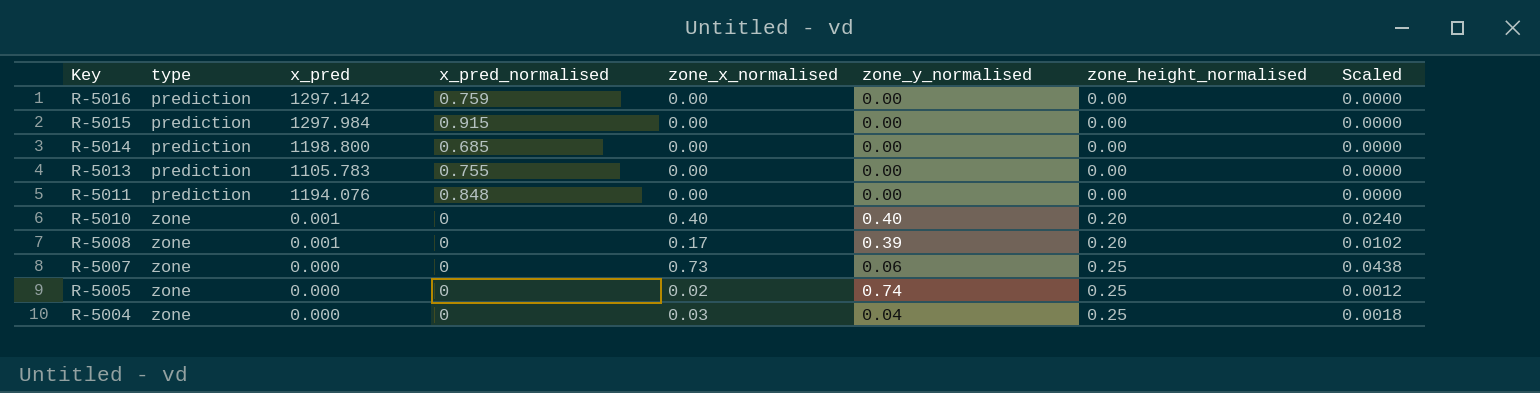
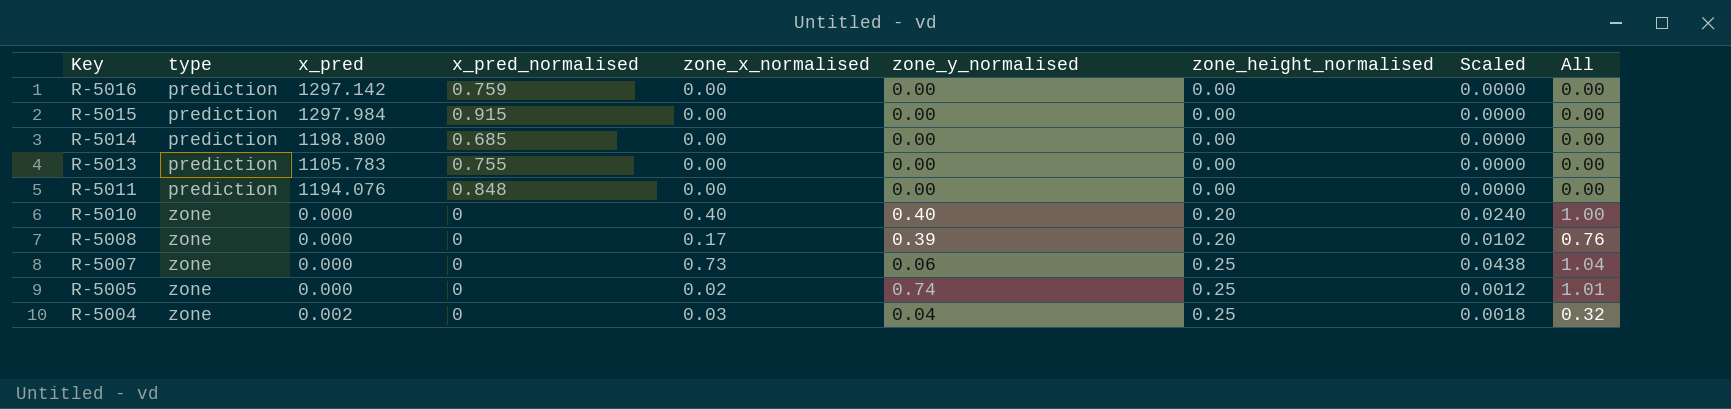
column All | formula: none -> [zone_x_normalised] + [zone_y_normalised] + [zone_height_normalised]
R-5010 | x_pred: 0.001 -> 0.000
R-5008 | x_pred: 0.001 -> 0.000
R-5004 | x_pred: 0.000 -> 0.002

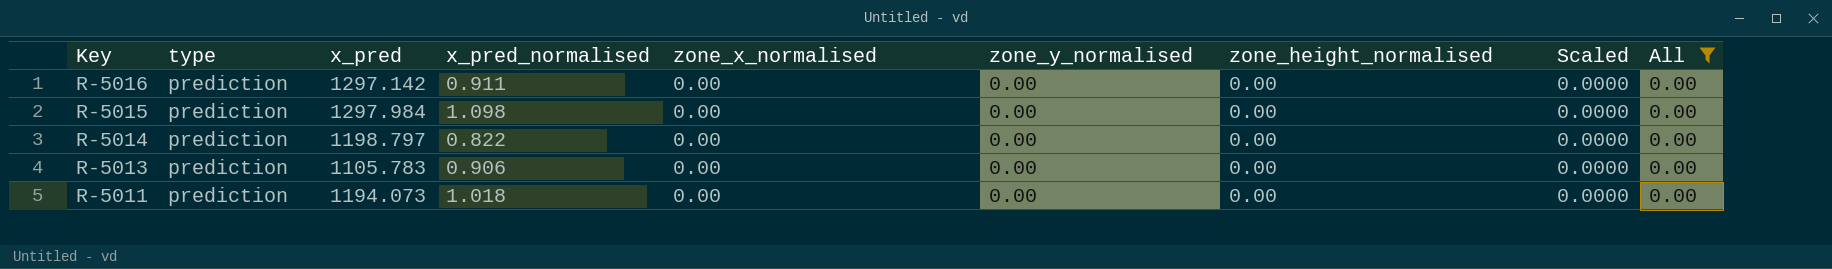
filter: none -> All = 0.00
R-5016 | x_pred_normalised: 0.759 -> 0.911
R-5015 | x_pred_normalised: 0.915 -> 1.098
R-5014 | x_pred: 1198.800 -> 1198.797
R-5014 | x_pred_normalised: 0.685 -> 0.822
R-5013 | x_pred_normalised: 0.755 -> 0.906
R-5011 | x_pred: 1194.076 -> 1194.073
R-5011 | x_pred_normalised: 0.848 -> 1.018

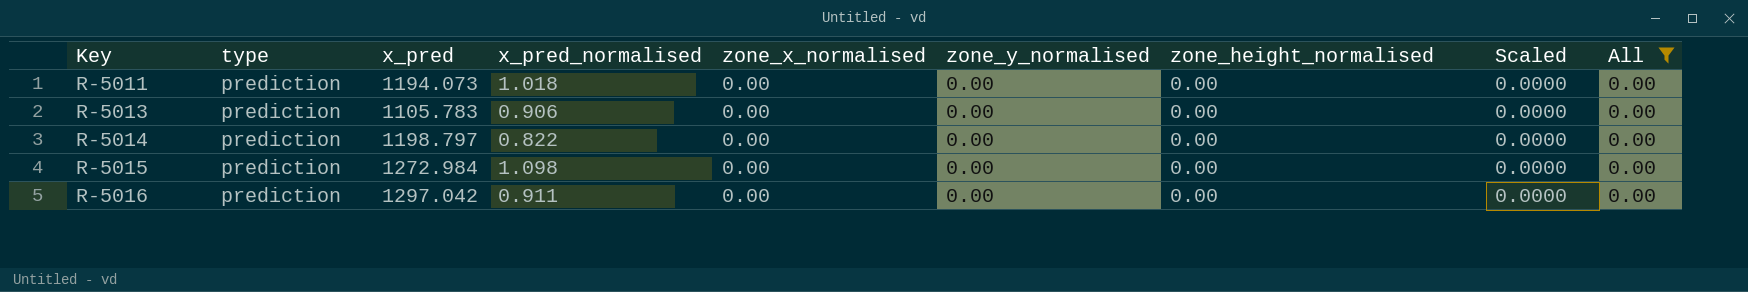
row order: Key descending -> Key ascending
R-5015 | x_pred: 1297.984 -> 1272.984
R-5016 | x_pred: 1297.142 -> 1297.042

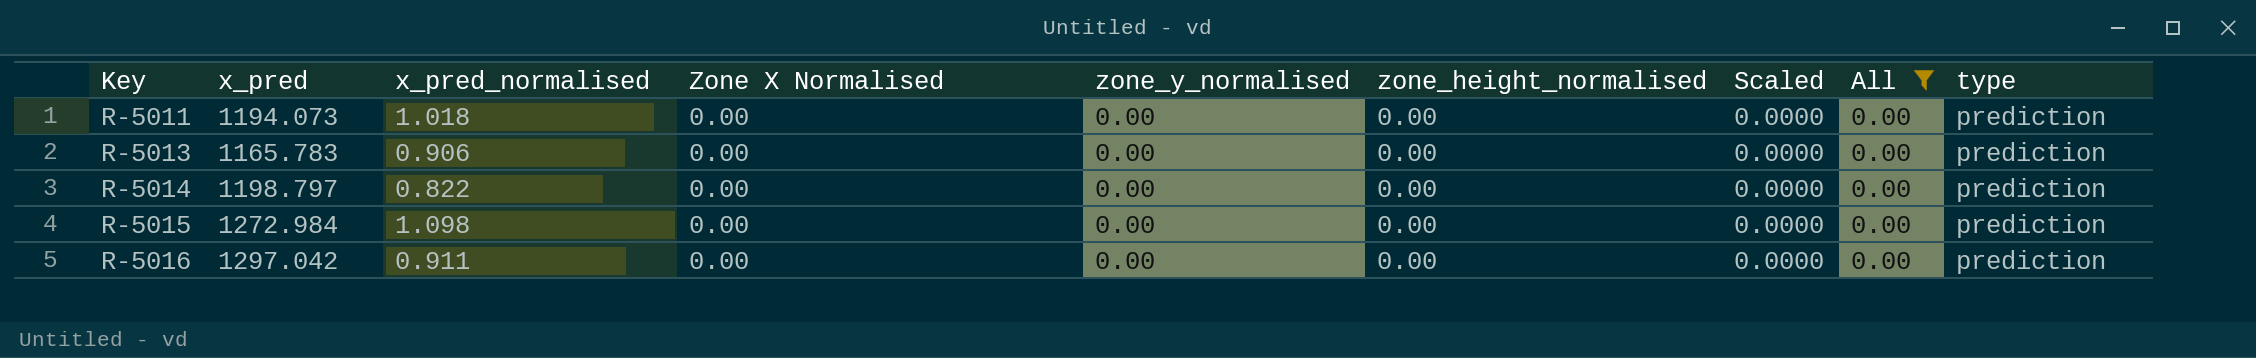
column name: zone_x_normalised -> Zone X Normalised
column type | position: 2 -> 9
R-5013 | x_pred: 1105.783 -> 1165.783

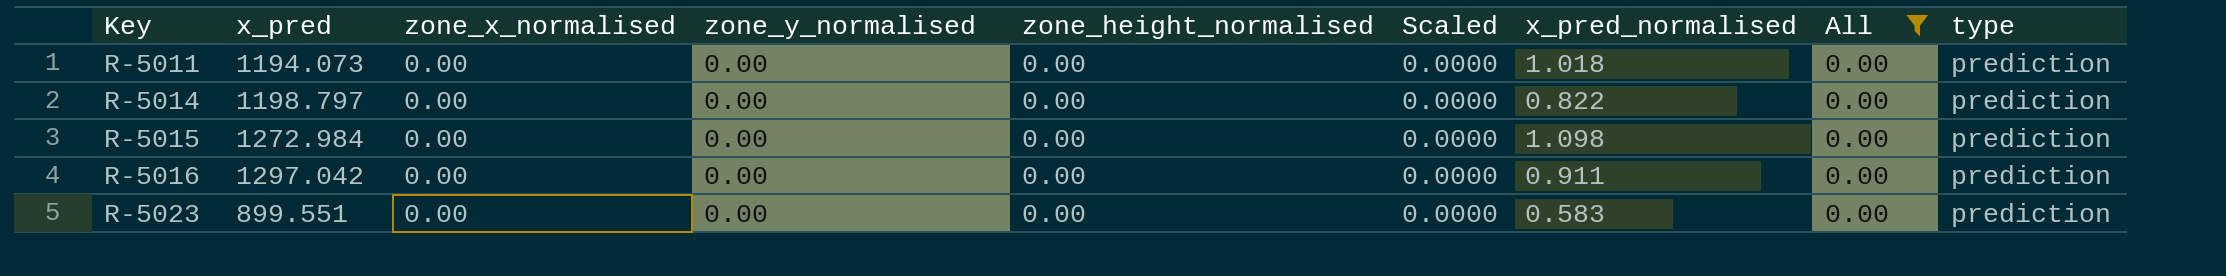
column name: Zone X Normalised -> zone_x_normalised
column x_pred_normalised | position: 3 -> 7
row R-5013: 1165.783 | 0.906 | 0.00 | 0.00 | 0.00 | 0.0000 | 0.00 | prediction -> none
row R-5023: none -> 899.551 | 0.00 | 0.00 | 0.00 | 0.0000 | 0.583 | 0.00 | prediction

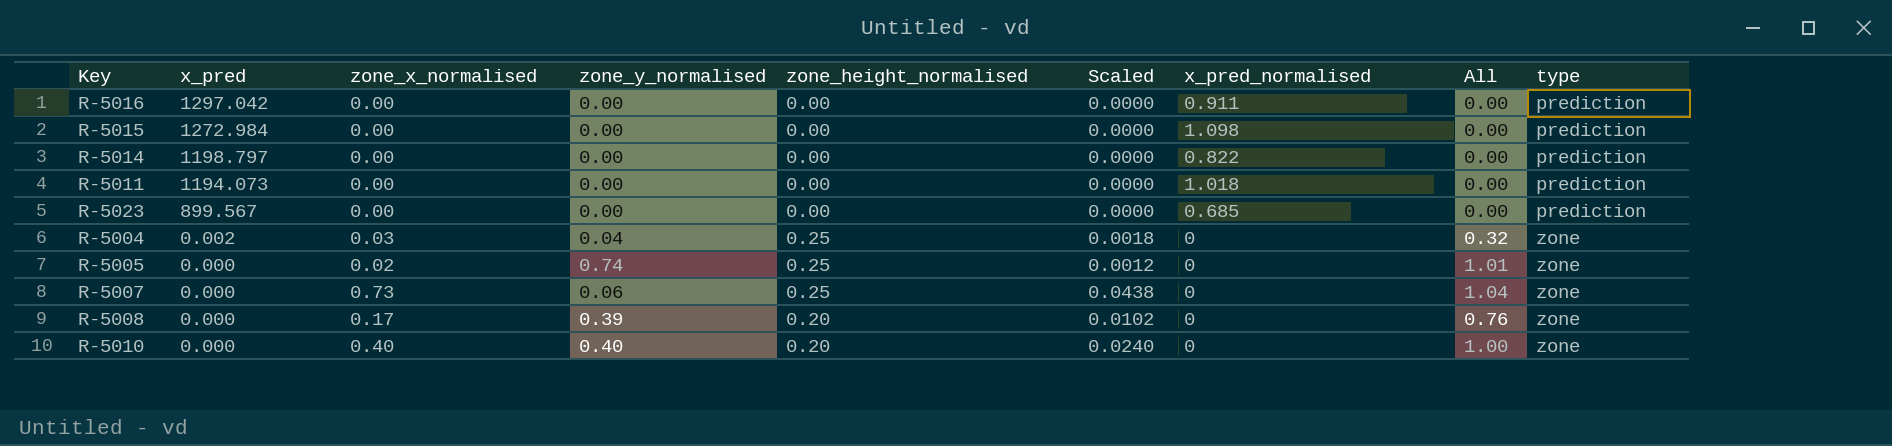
filter: All = 0.00 -> none
row order: Key ascending -> x_pred descending
R-5023 | x_pred: 899.551 -> 899.567
R-5023 | x_pred_normalised: 0.583 -> 0.685

